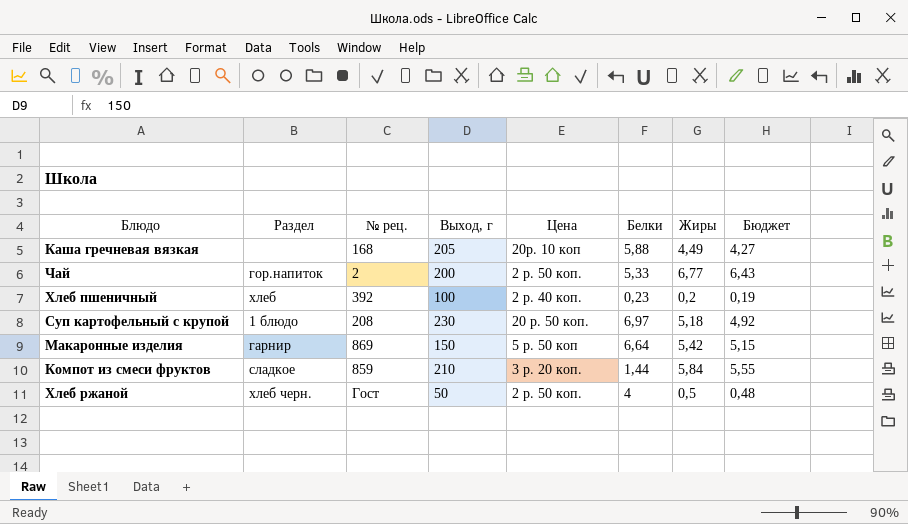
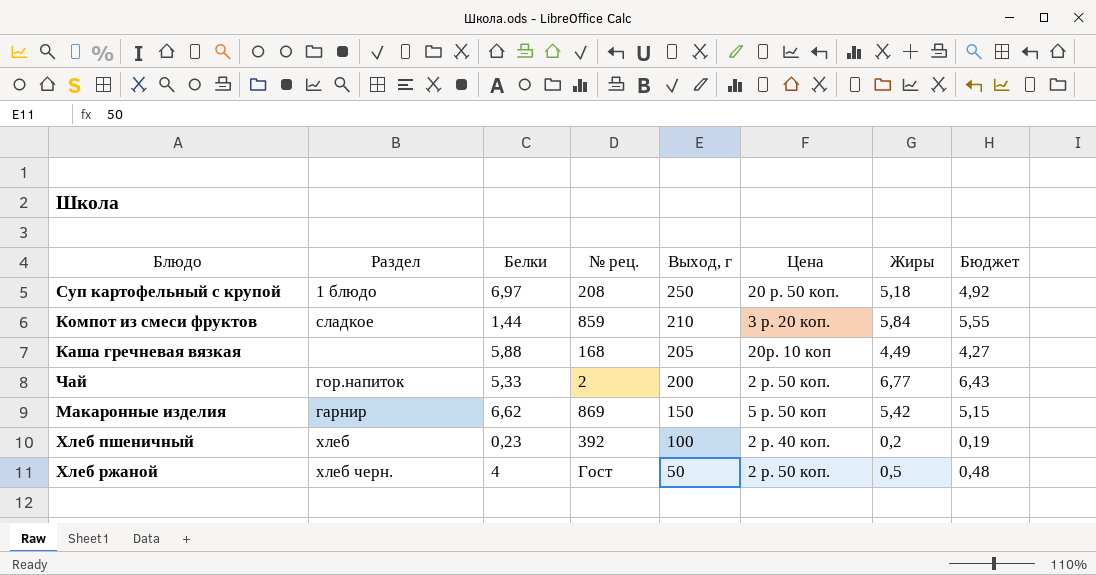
row order: none -> Выход, г descending
column Белки | position: 6 -> 3
Суп картофельный с крупой | Выход, г: 230 -> 250
Макаронные изделия | Белки: 6,64 -> 6,62

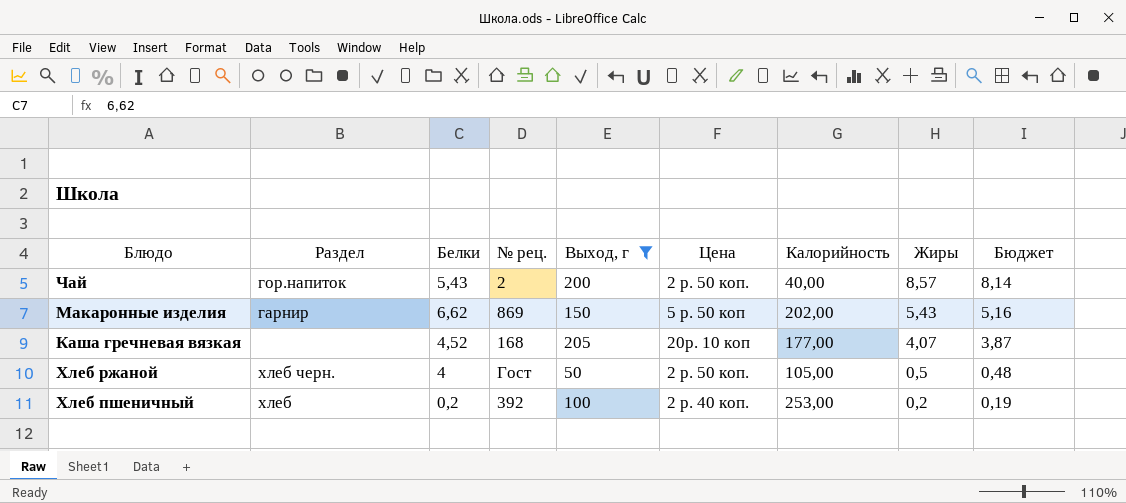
filter: none -> Выход, г <= 205
row order: Выход, г descending -> Жиры descending
column Калорийность | position: none -> 7
Чай | Белки: 5,33 -> 5,43
Чай | Жиры: 6,77 -> 8,57
Чай | Бюджет: 6,43 -> 8,14
Макаронные изделия | Жиры: 5,42 -> 5,43
Макаронные изделия | Бюджет: 5,15 -> 5,16
Каша гречневая вязкая | Белки: 5,88 -> 4,52
Каша гречневая вязкая | Жиры: 4,49 -> 4,07
Каша гречневая вязкая | Бюджет: 4,27 -> 3,87
Хлеб пшеничный | Белки: 0,23 -> 0,2

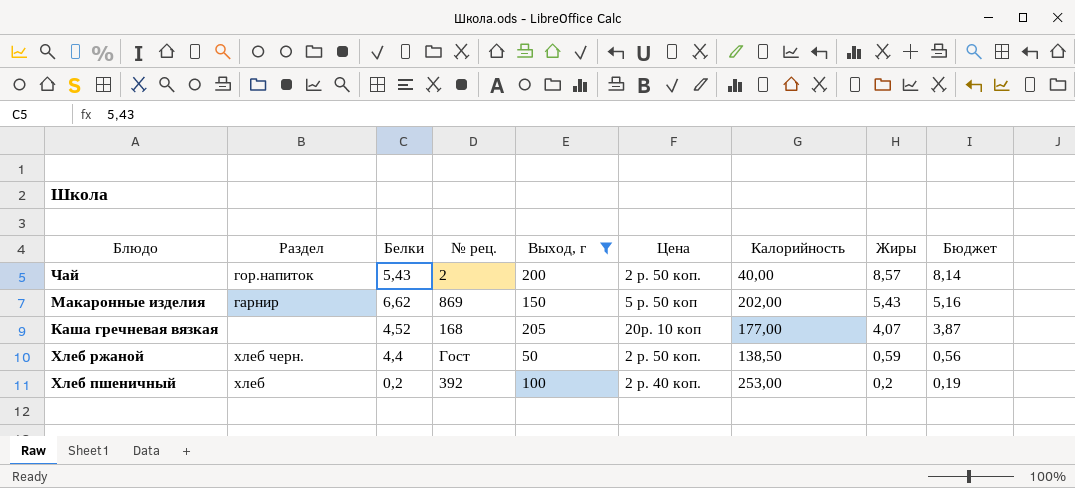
Хлеб ржаной | Белки: 4 -> 4,4
Хлеб ржаной | Калорийность: 105,00 -> 138,50
Хлеб ржаной | Жиры: 0,5 -> 0,59
Хлеб ржаной | Бюджет: 0,48 -> 0,56

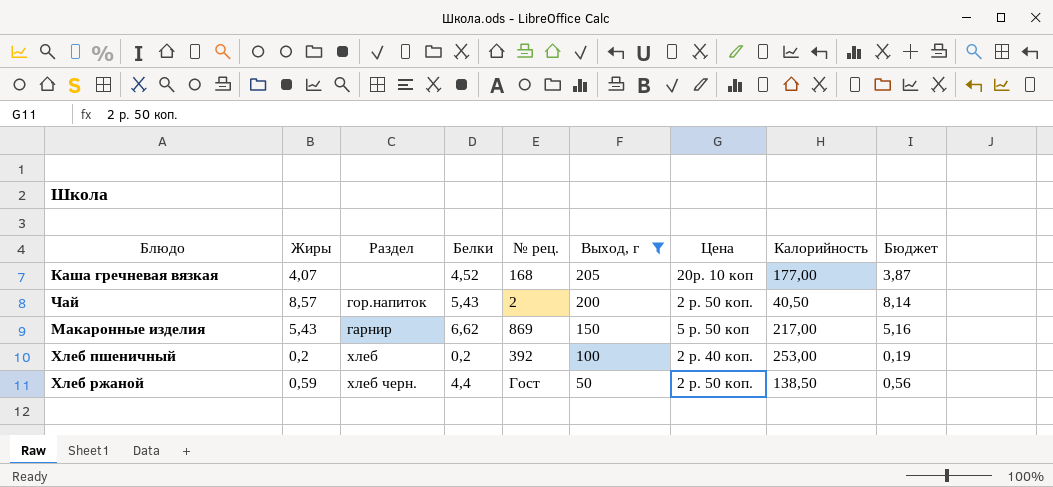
row order: Жиры descending -> Выход, г descending
column Жиры | position: 8 -> 2
Чай | Калорийность: 40,00 -> 40,50
Макаронные изделия | Калорийность: 202,00 -> 217,00

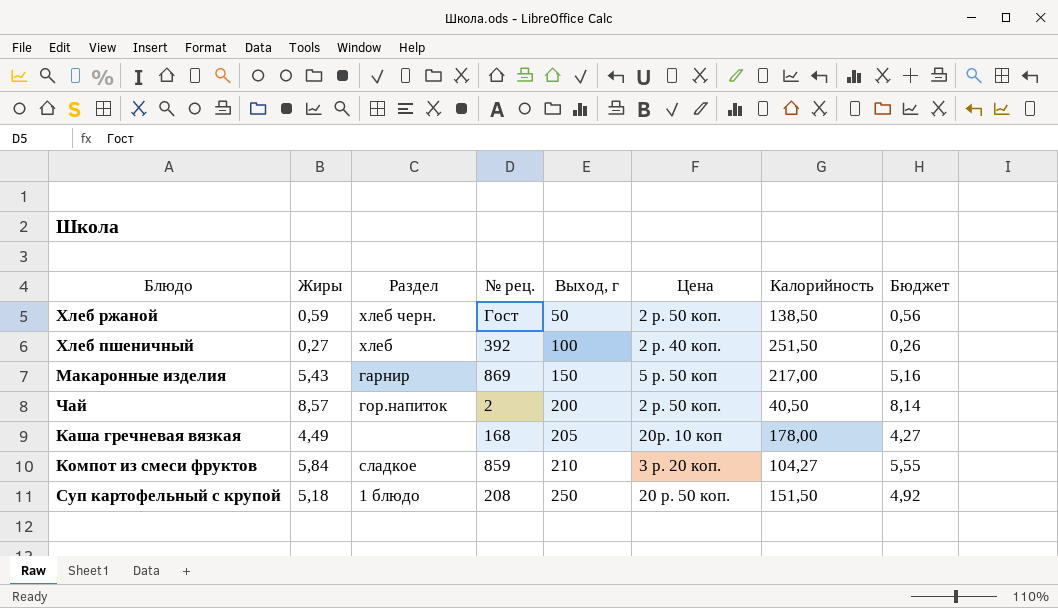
filter: Выход, г <= 205 -> none
row order: Выход, г descending -> Выход, г ascending
column Белки | position: 4 -> none
Хлеб пшеничный | Жиры: 0,2 -> 0,27
Хлеб пшеничный | Калорийность: 253,00 -> 251,50
Хлеб пшеничный | Бюджет: 0,19 -> 0,26
Каша гречневая вязкая | Жиры: 4,07 -> 4,49
Каша гречневая вязкая | Калорийность: 177,00 -> 178,00
Каша гречневая вязкая | Бюджет: 3,87 -> 4,27

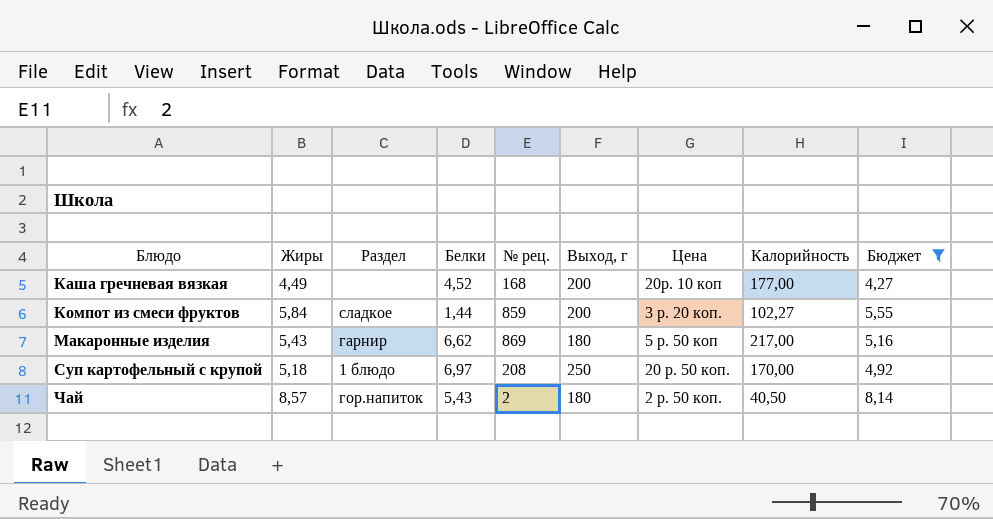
filter: none -> Бюджет >= 4,27
row order: Выход, г ascending -> Блюдо ascending
column Белки | position: none -> 4
Каша гречневая вязкая | Выход, г: 205 -> 200
Каша гречневая вязкая | Калорийность: 178,00 -> 177,00
Компот из смеси фруктов | Выход, г: 210 -> 200
Компот из смеси фруктов | Калорийность: 104,27 -> 102,27
Макаронные изделия | Выход, г: 150 -> 180
Суп картофельный с крупой | Калорийность: 151,50 -> 170,00
Чай | Выход, г: 200 -> 180

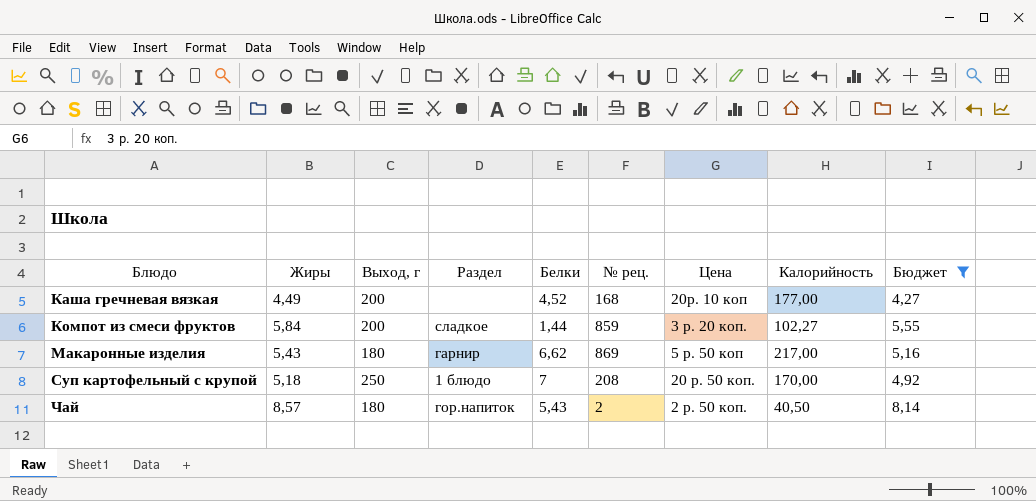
column Выход, г | position: 6 -> 3
Суп картофельный с крупой | Белки: 6,97 -> 7

